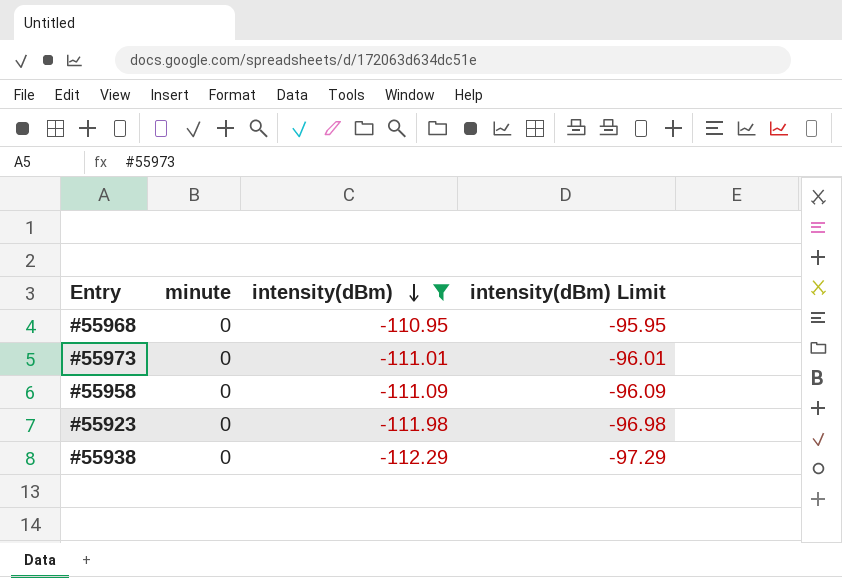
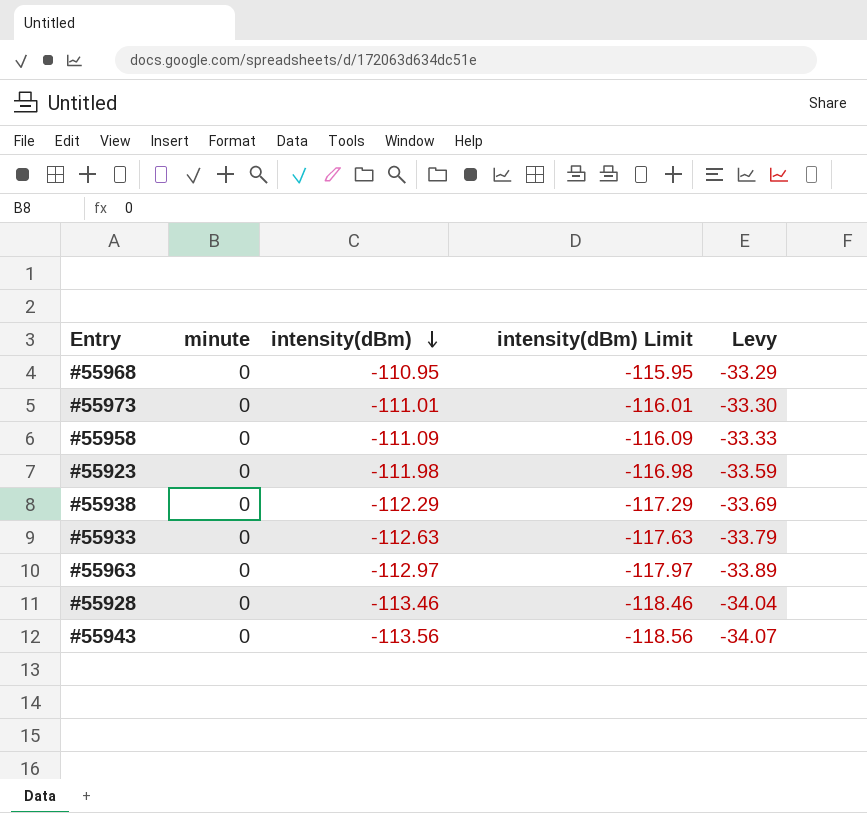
filter: intensity(dBm) >= -112.29 -> none
column intensity(dBm) Limit | formula: [intensity(dBm)] + 15 -> [intensity(dBm)] - 5
column Levy | formula: none -> [intensity(dBm)] * 0.3

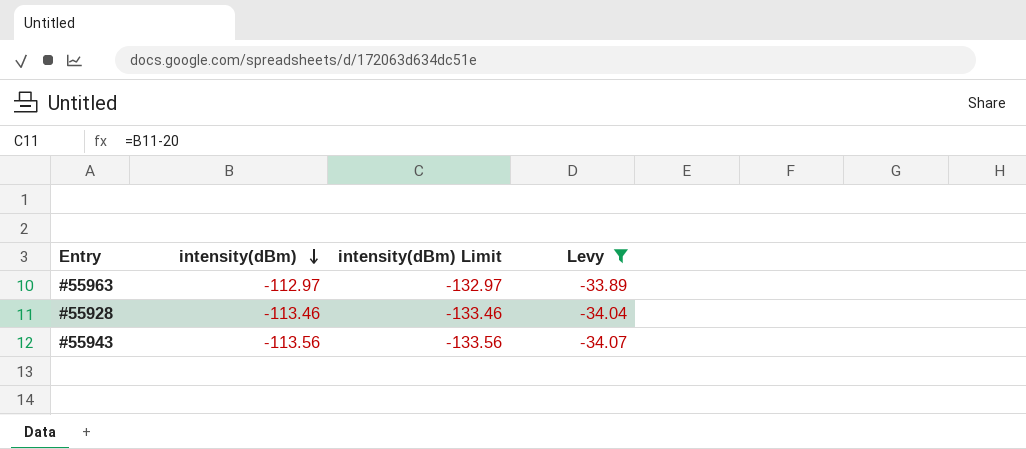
filter: none -> Levy <= -33.89
column minute | position: 2 -> none
column intensity(dBm) Limit | formula: [intensity(dBm)] - 5 -> [intensity(dBm)] - 20

